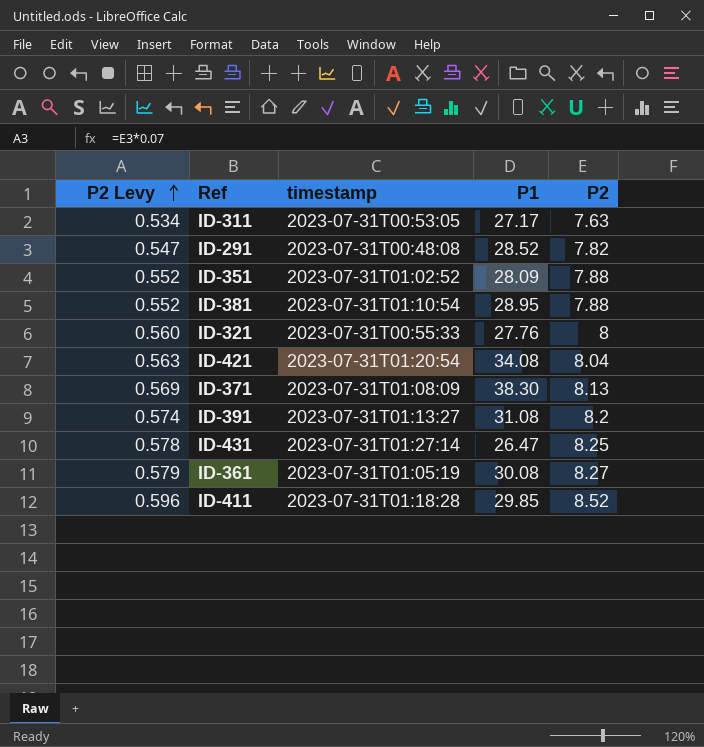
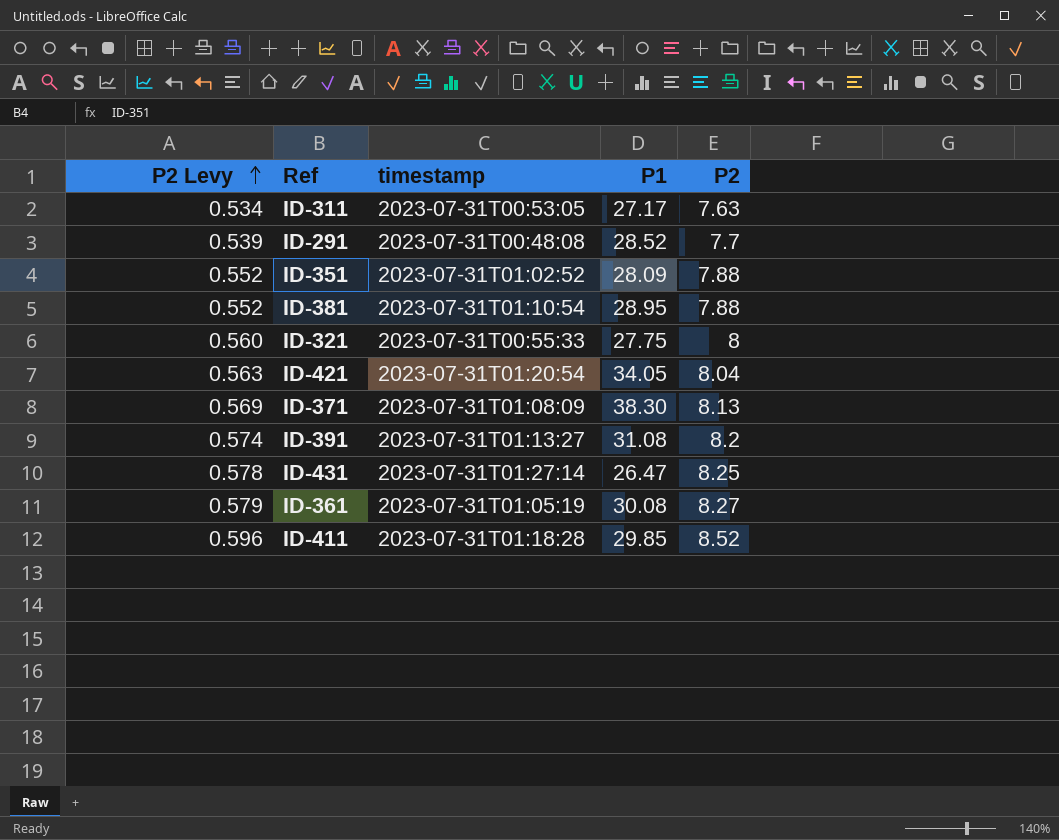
ID-291 | P2 Levy: 0.547 -> 0.539
ID-291 | P2: 7.82 -> 7.7
ID-321 | P1: 27.76 -> 27.75
ID-421 | P1: 34.08 -> 34.05

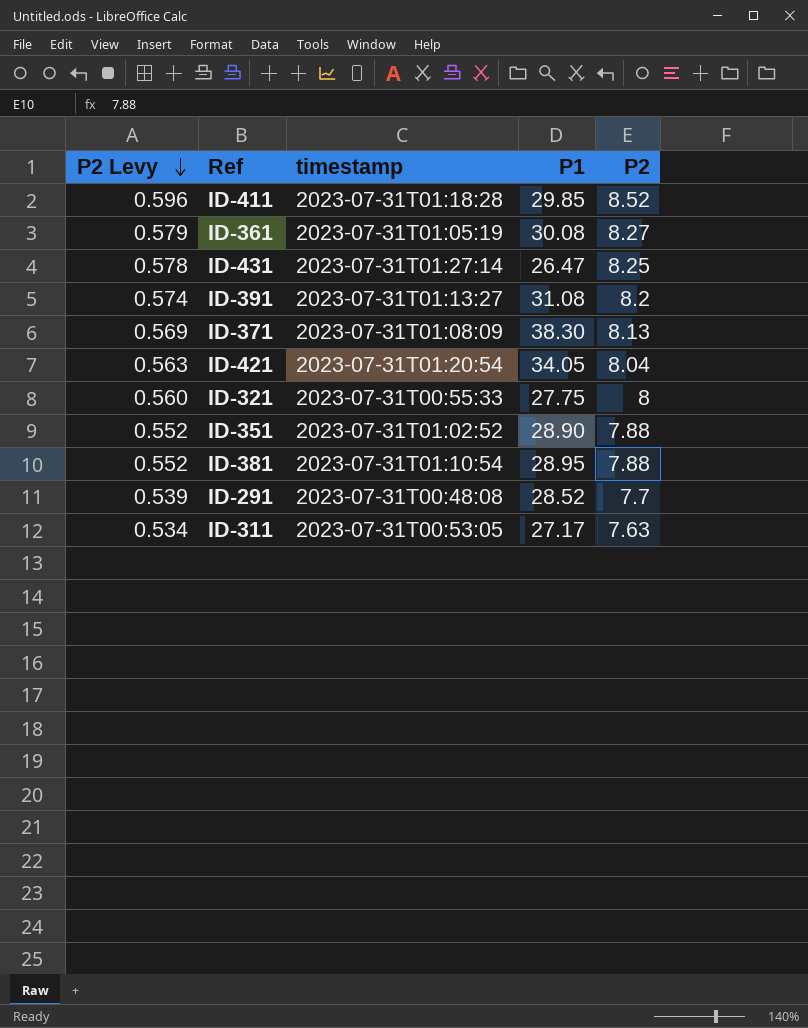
row order: P2 Levy ascending -> P2 Levy descending
ID-351 | P1: 28.09 -> 28.90

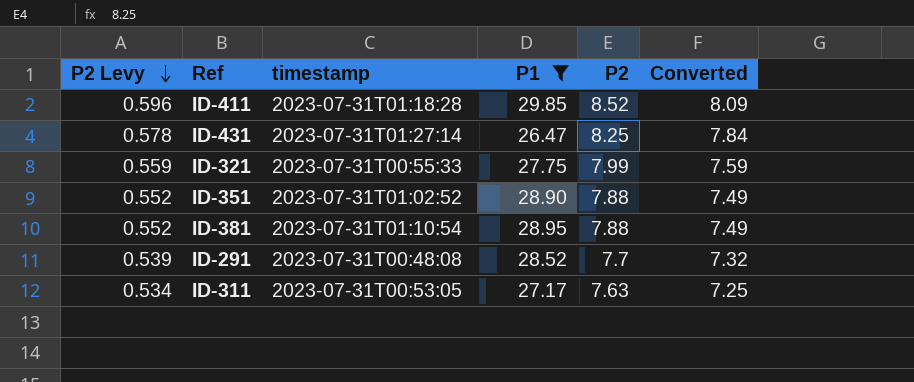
filter: none -> P1 <= 29.85
column Converted | formula: none -> [P2] * 0.95
ID-321 | P2 Levy: 0.560 -> 0.559
ID-321 | P2: 8 -> 7.99

